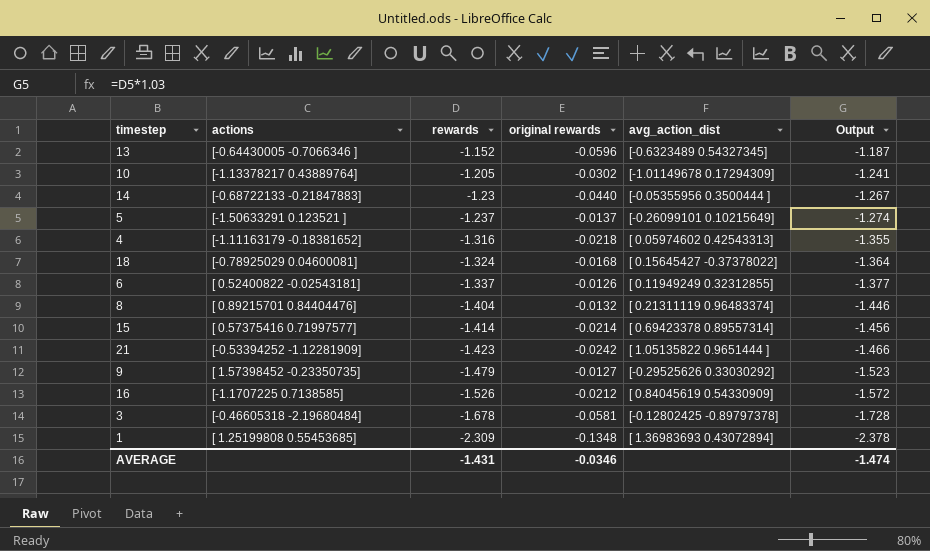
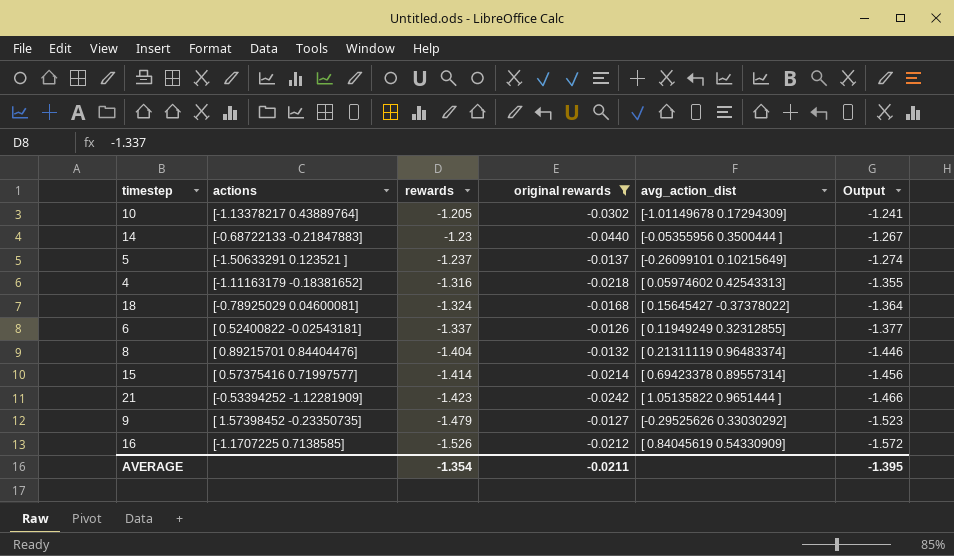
filter: none -> original rewards >= -0.0440
AVERAGE | rewards: -1.431 -> -1.354
AVERAGE | original rewards: -0.0346 -> -0.0211
AVERAGE | Output: -1.474 -> -1.395

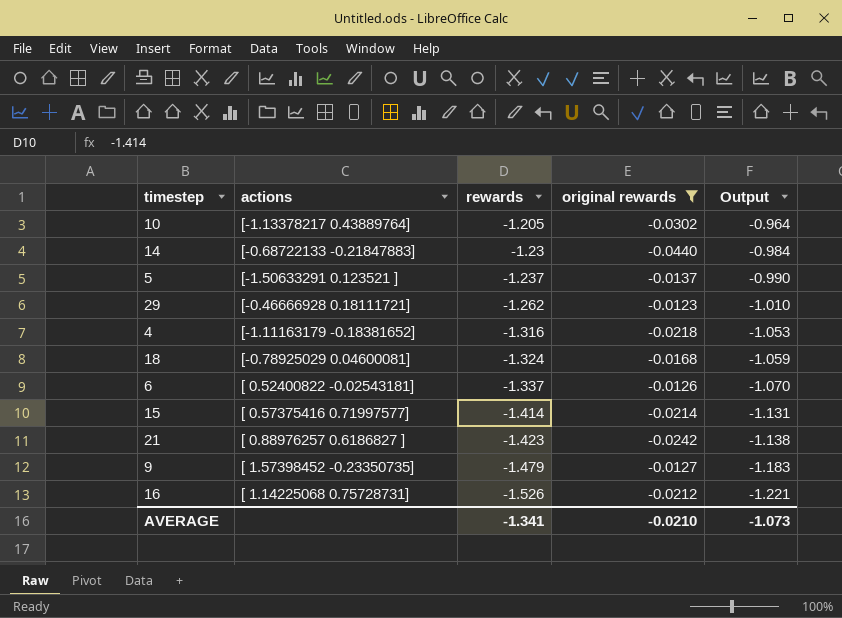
column avg_action_dist | position: 5 -> none
column Output | formula: [rewards] * 1.03 -> [rewards] * 0.8
row 8: [ 0.89215701 0.84404476] | -1.404 | -0.0132 | [ 0.21311119 0.96483374] | -1.446 -> none
row 29: none -> [-0.46666928 0.18111721] | -1.262 | -0.0123 | -1.010
21 | actions: [-0.53394252 -1.12281909] -> [ 0.88976257 0.6186827 ]
16 | actions: [-1.1707225 0.7138585] -> [ 1.14225068 0.75728731]
AVERAGE | rewards: -1.354 -> -1.341
AVERAGE | original rewards: -0.0211 -> -0.0210
AVERAGE | Output: -1.395 -> -1.073

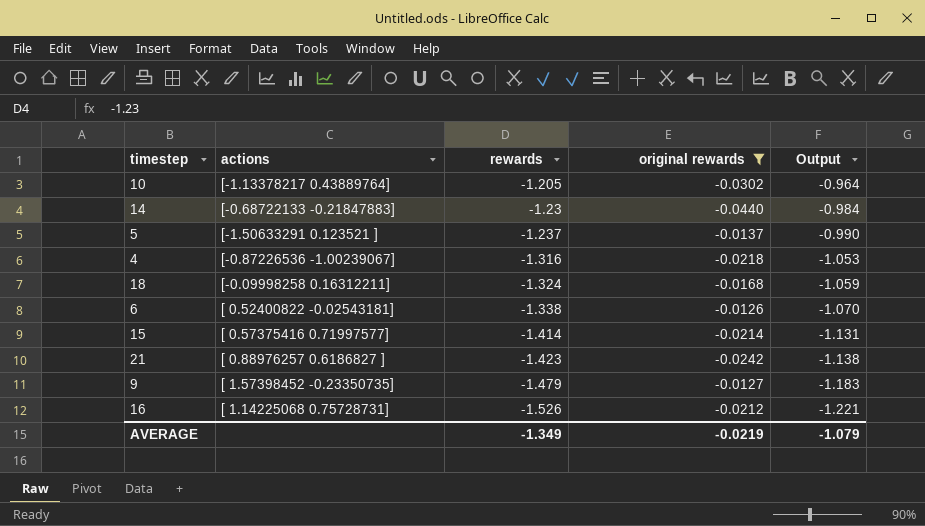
row 29: [-0.46666928 0.18111721] | -1.262 | -0.0123 | -1.010 -> none
4 | actions: [-1.11163179 -0.18381652] -> [-0.87226536 -1.00239067]
18 | actions: [-0.78925029 0.04600081] -> [-0.09998258 0.16312211]
6 | rewards: -1.337 -> -1.338
AVERAGE | rewards: -1.341 -> -1.349
AVERAGE | original rewards: -0.0210 -> -0.0219
AVERAGE | Output: -1.073 -> -1.079

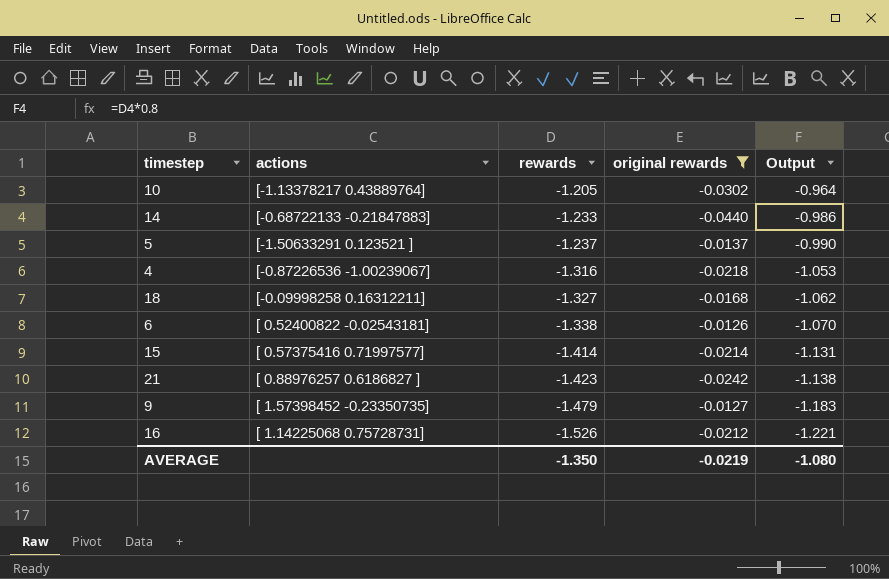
14 | rewards: -1.23 -> -1.233
14 | Output: -0.984 -> -0.986
18 | rewards: -1.324 -> -1.327
18 | Output: -1.059 -> -1.062
AVERAGE | rewards: -1.349 -> -1.350
AVERAGE | Output: -1.079 -> -1.080

